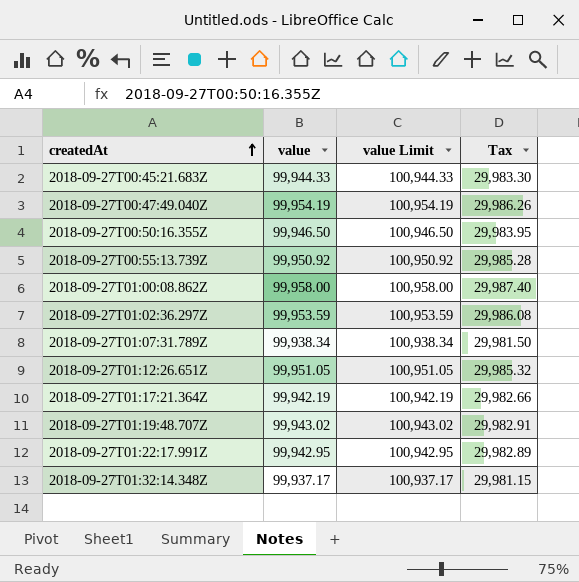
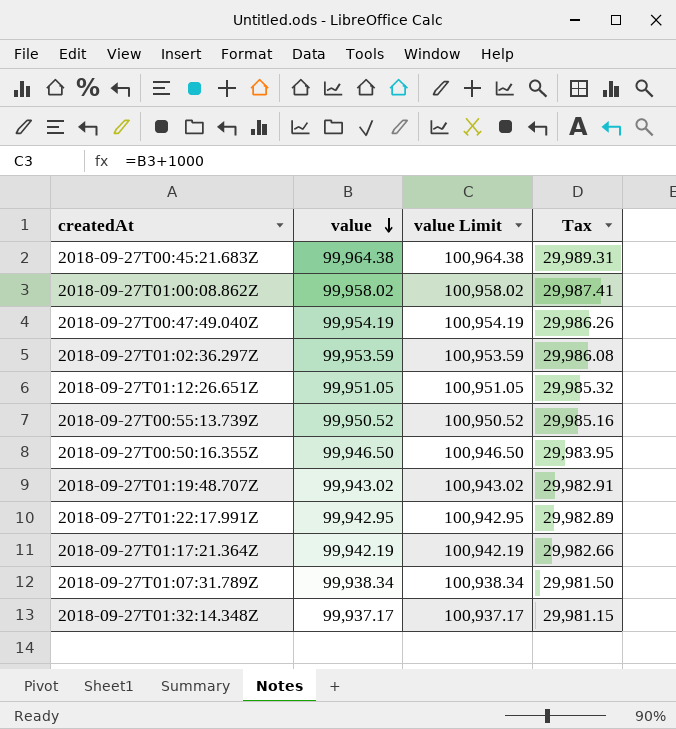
row order: createdAt ascending -> value descending
2018-09-27T00:45:21.683Z | value: 99,944.33 -> 99,964.38
2018-09-27T00:45:21.683Z | value Limit: 100,944.33 -> 100,964.38
2018-09-27T00:45:21.683Z | Tax: 29,983.30 -> 29,989.31
2018-09-27T01:00:08.862Z | value: 99,958.00 -> 99,958.02
2018-09-27T01:00:08.862Z | value Limit: 100,958.00 -> 100,958.02
2018-09-27T01:00:08.862Z | Tax: 29,987.40 -> 29,987.41
2018-09-27T00:55:13.739Z | value: 99,950.92 -> 99,950.52
2018-09-27T00:55:13.739Z | value Limit: 100,950.92 -> 100,950.52
2018-09-27T00:55:13.739Z | Tax: 29,985.28 -> 29,985.16

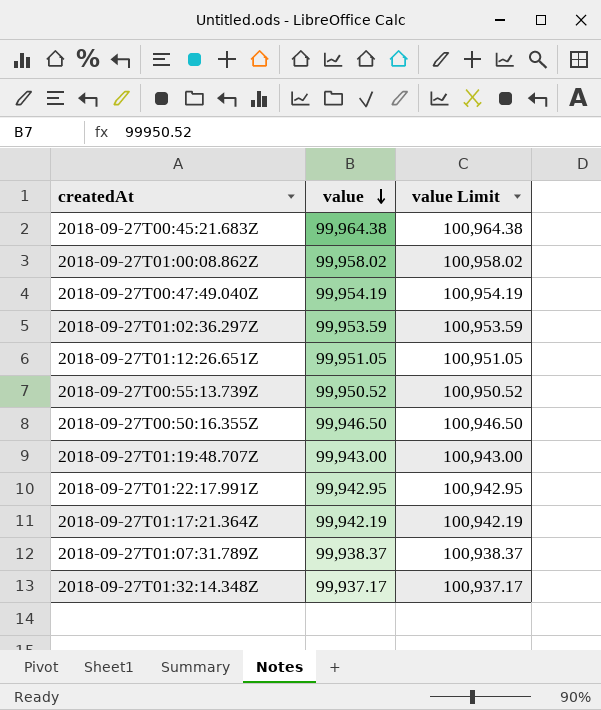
column Tax | formula: [value] * 0.3 -> none
2018-09-27T01:19:48.707Z | value: 99,943.02 -> 99,943.00
2018-09-27T01:19:48.707Z | value Limit: 100,943.02 -> 100,943.00
2018-09-27T01:07:31.789Z | value: 99,938.34 -> 99,938.37
2018-09-27T01:07:31.789Z | value Limit: 100,938.34 -> 100,938.37

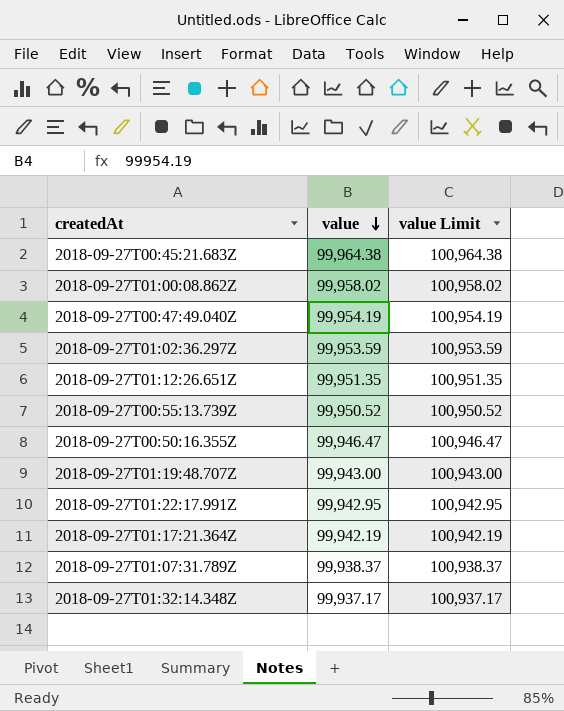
2018-09-27T01:12:26.651Z | value: 99,951.05 -> 99,951.35
2018-09-27T01:12:26.651Z | value Limit: 100,951.05 -> 100,951.35
2018-09-27T00:50:16.355Z | value: 99,946.50 -> 99,946.47
2018-09-27T00:50:16.355Z | value Limit: 100,946.50 -> 100,946.47

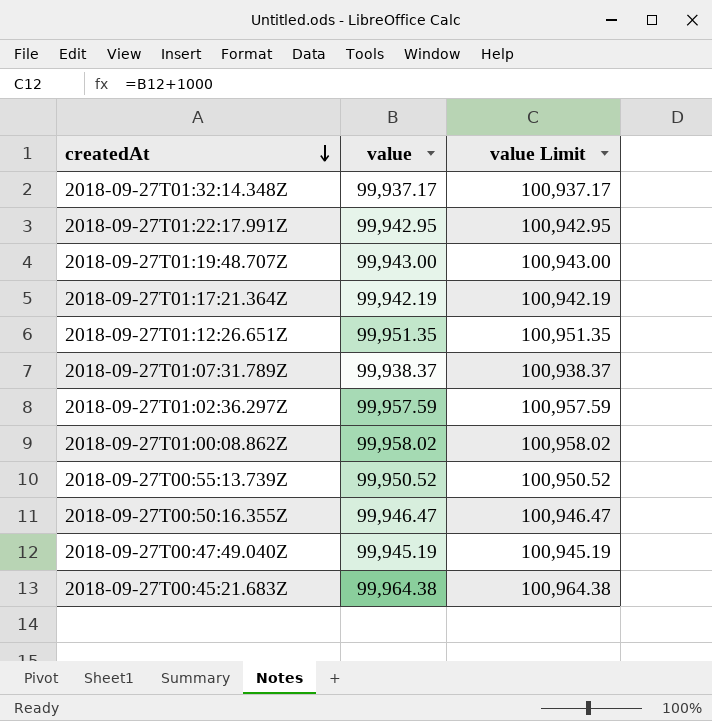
row order: value descending -> createdAt descending
2018-09-27T01:02:36.297Z | value: 99,953.59 -> 99,957.59
2018-09-27T01:02:36.297Z | value Limit: 100,953.59 -> 100,957.59
2018-09-27T00:47:49.040Z | value: 99,954.19 -> 99,945.19
2018-09-27T00:47:49.040Z | value Limit: 100,954.19 -> 100,945.19

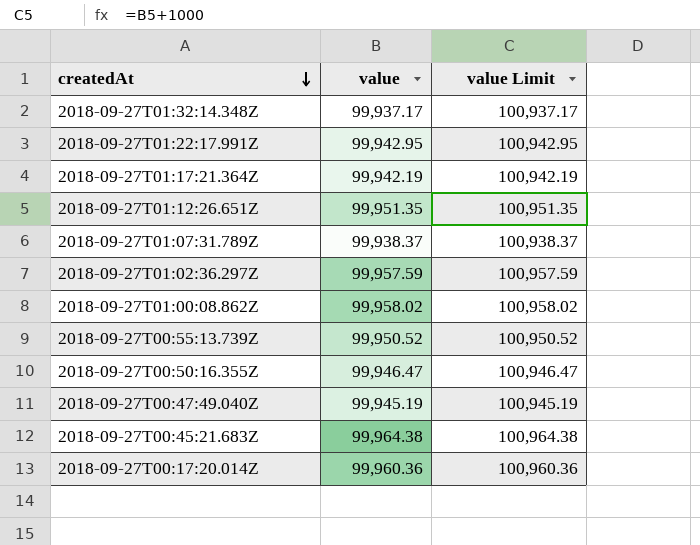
row 2018-09-27T01:19:48.707Z: 99,943.00 | 100,943.00 -> none
row 2018-09-27T00:17:20.014Z: none -> 99,960.36 | 100,960.36

